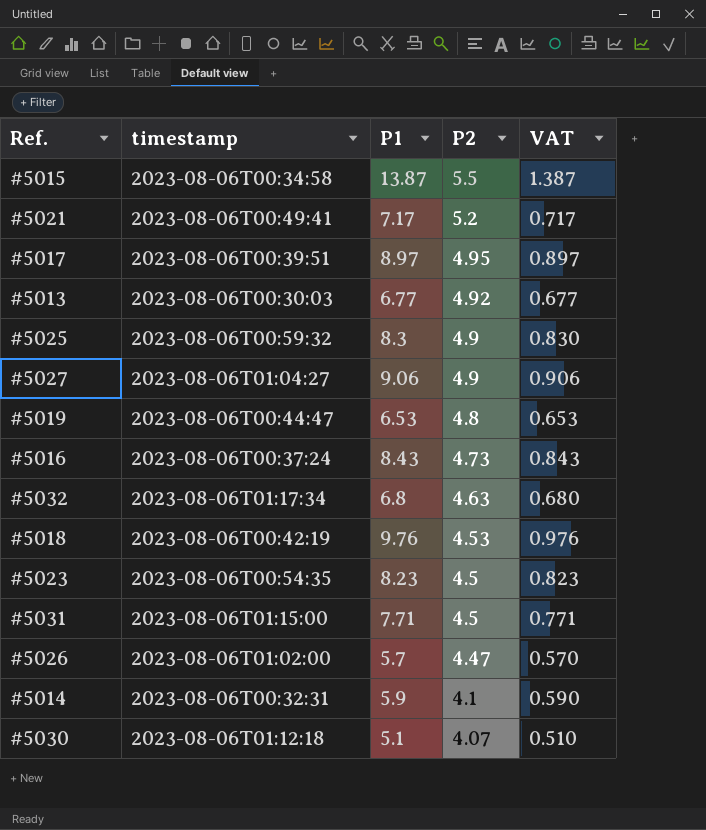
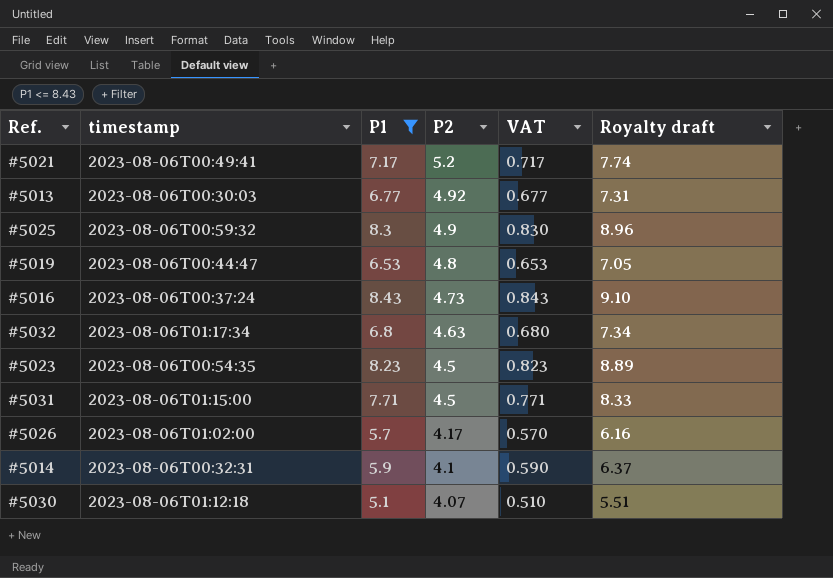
filter: none -> P1 <= 8.43
column Royalty draft | formula: none -> [P1] * 1.08
#5026 | P2: 4.47 -> 4.17

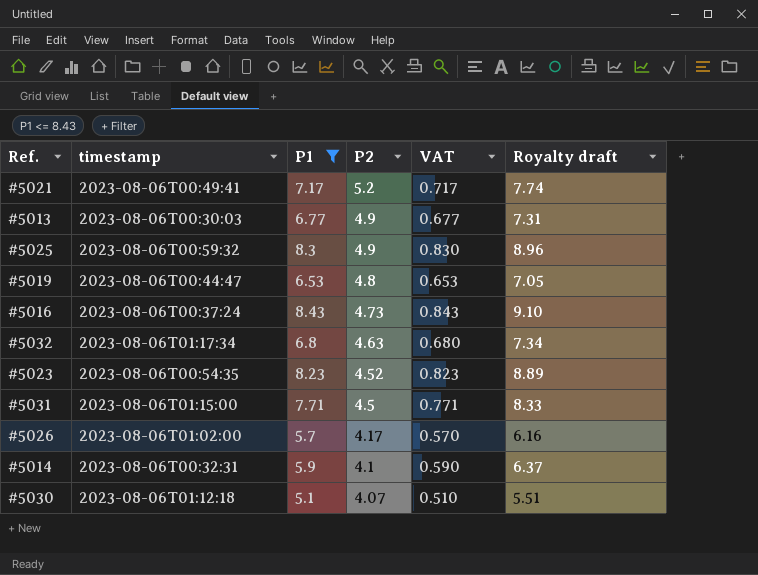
#5013 | P2: 4.92 -> 4.9
#5023 | P2: 4.5 -> 4.52

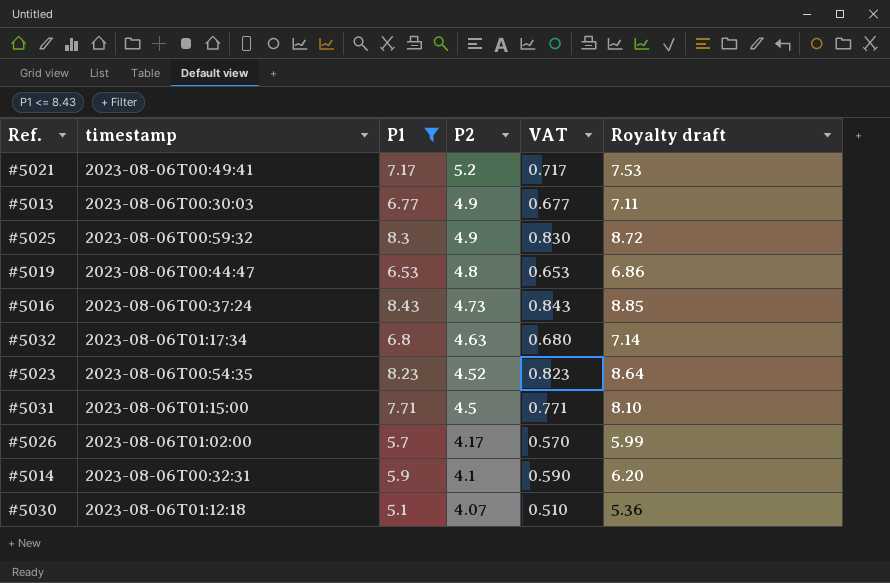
column Royalty draft | formula: [P1] * 1.08 -> [P1] * 1.05

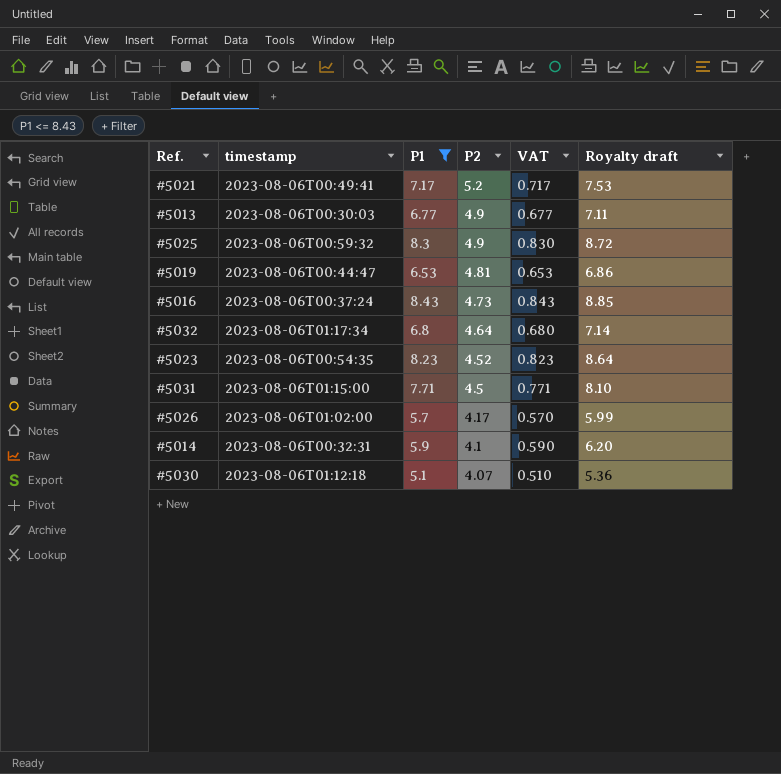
#5019 | P2: 4.8 -> 4.81
#5032 | P2: 4.63 -> 4.64

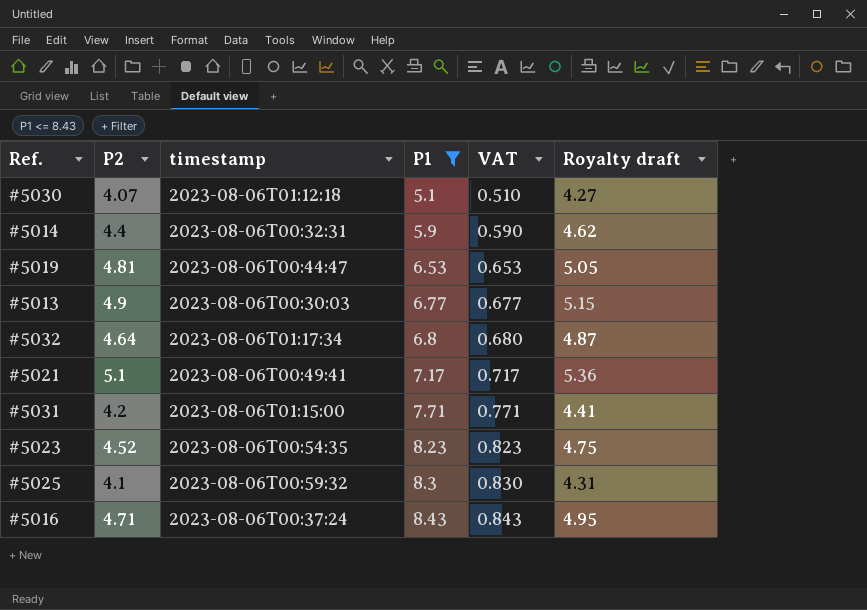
row order: P2 descending -> P1 ascending
column P2 | position: 4 -> 2
column Royalty draft | formula: [P1] * 1.05 -> [P2] * 1.05
row #5026: 2023-08-06T01:02:00 | 5.7 | 4.17 | 0.570 | 5.99 -> none
#5014 | P2: 4.1 -> 4.4
#5021 | P2: 5.2 -> 5.1
#5031 | P2: 4.5 -> 4.2
#5025 | P2: 4.9 -> 4.1
#5016 | P2: 4.73 -> 4.71

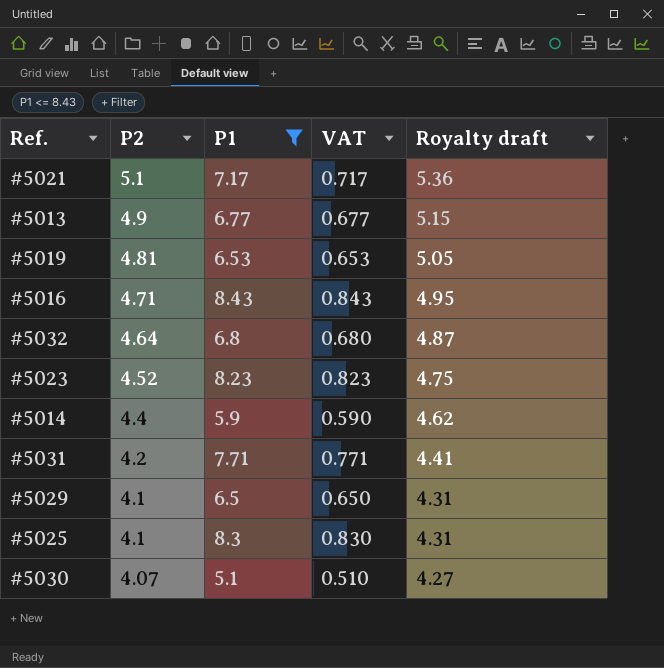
row order: P1 ascending -> P2 descending
column timestamp | position: 3 -> none
row #5029: none -> 4.1 | 6.5 | 0.650 | 4.31

